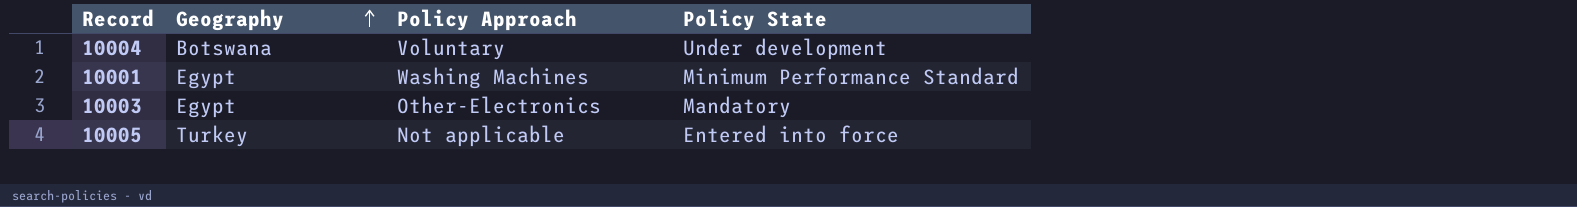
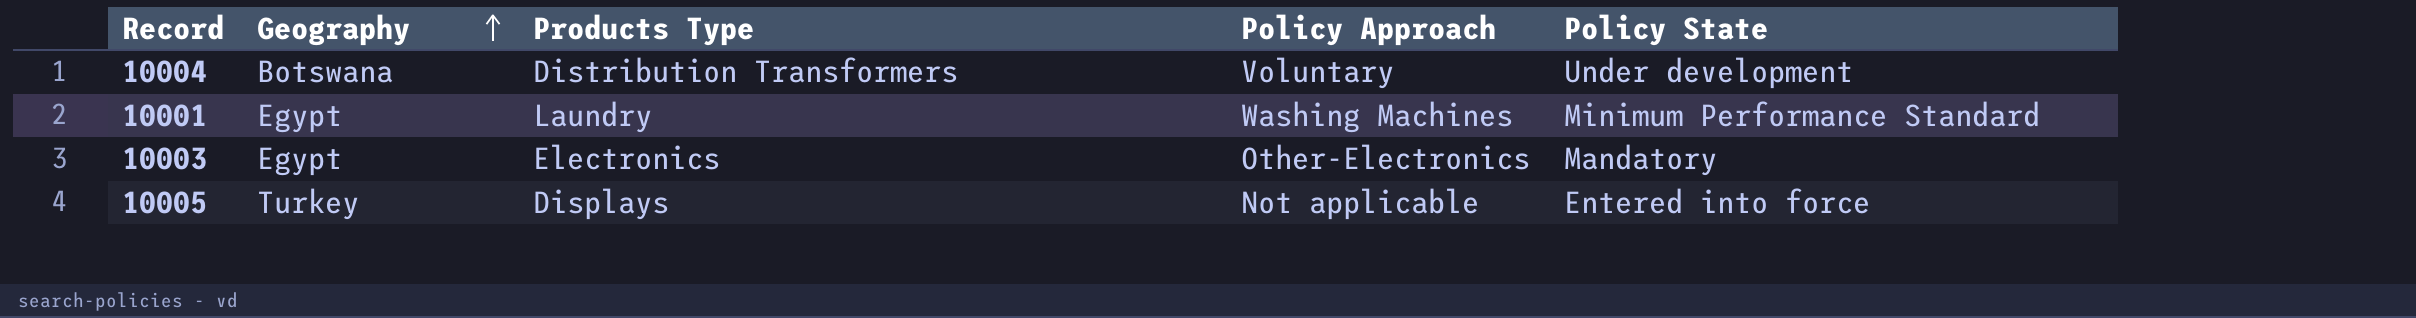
column Products Type | position: none -> 3

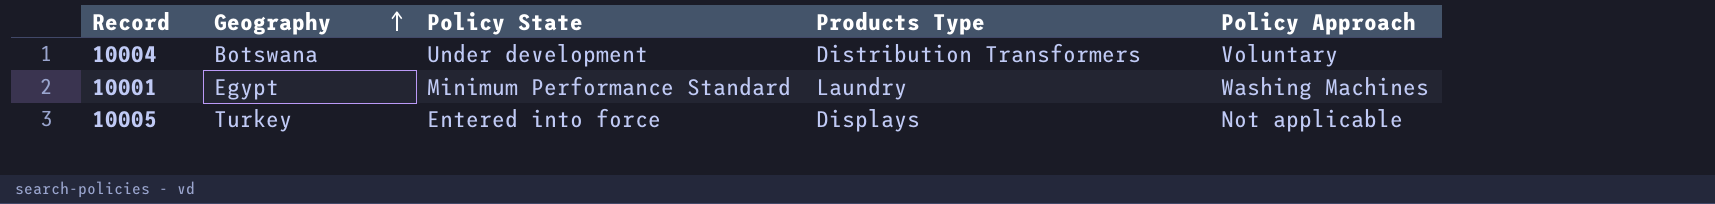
column Policy State | position: 5 -> 3
row 10003: Egypt | Electronics | Other-Electronics | Mandatory -> none

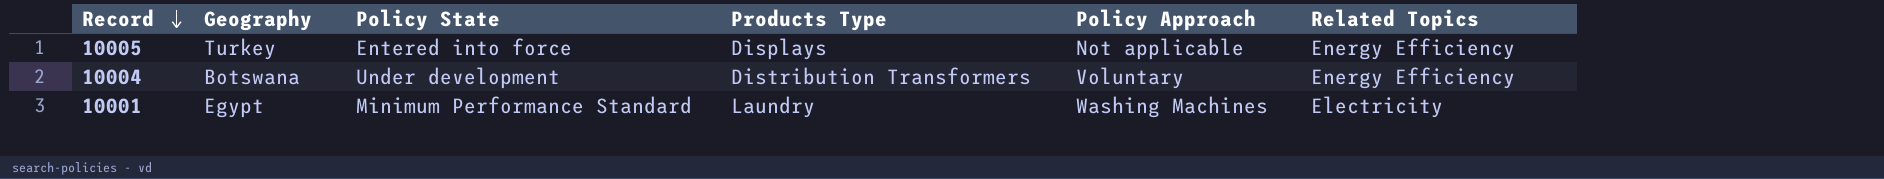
row order: Geography ascending -> Record descending
column Related Topics | position: none -> 6

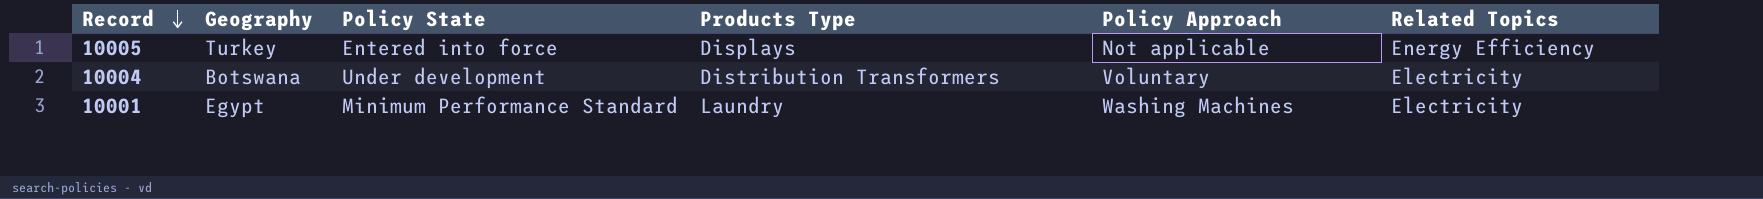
10004 | Related Topics: Energy Efficiency -> Electricity

